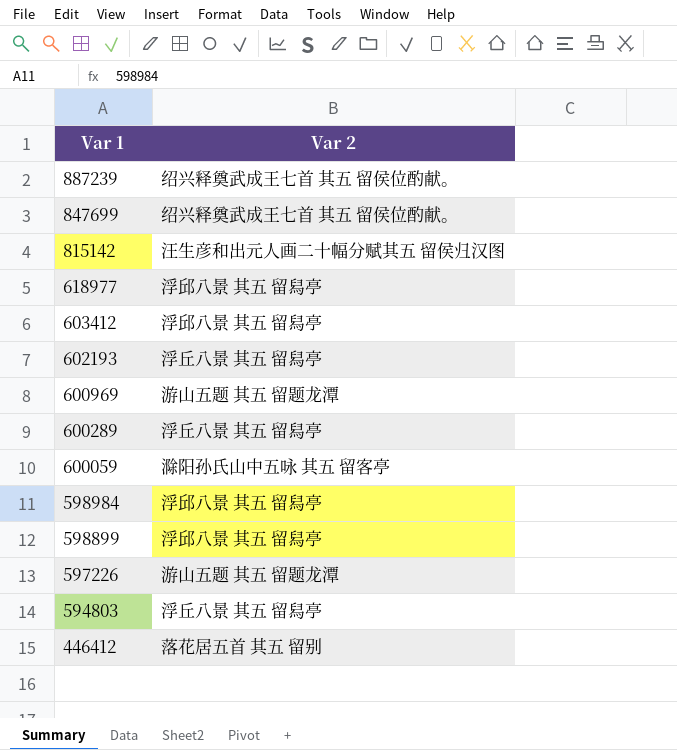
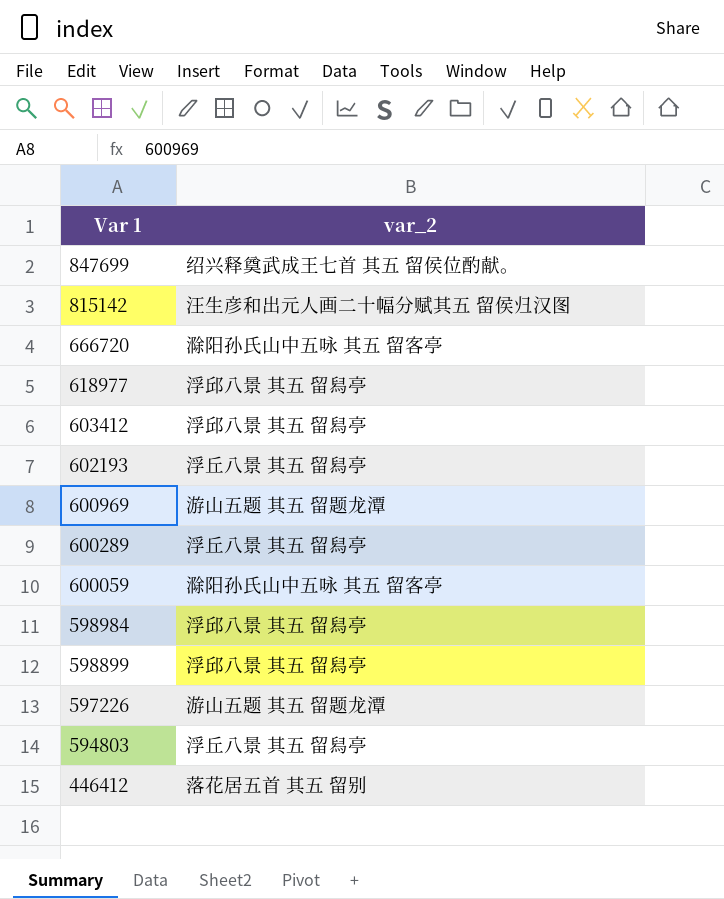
column name: Var 2 -> var_2
row 887239: 绍兴释奠武成王七首 其五 留侯位酌献。 -> none
row 666720: none -> 滁阳孙氏山中五咏 其五 留客亭

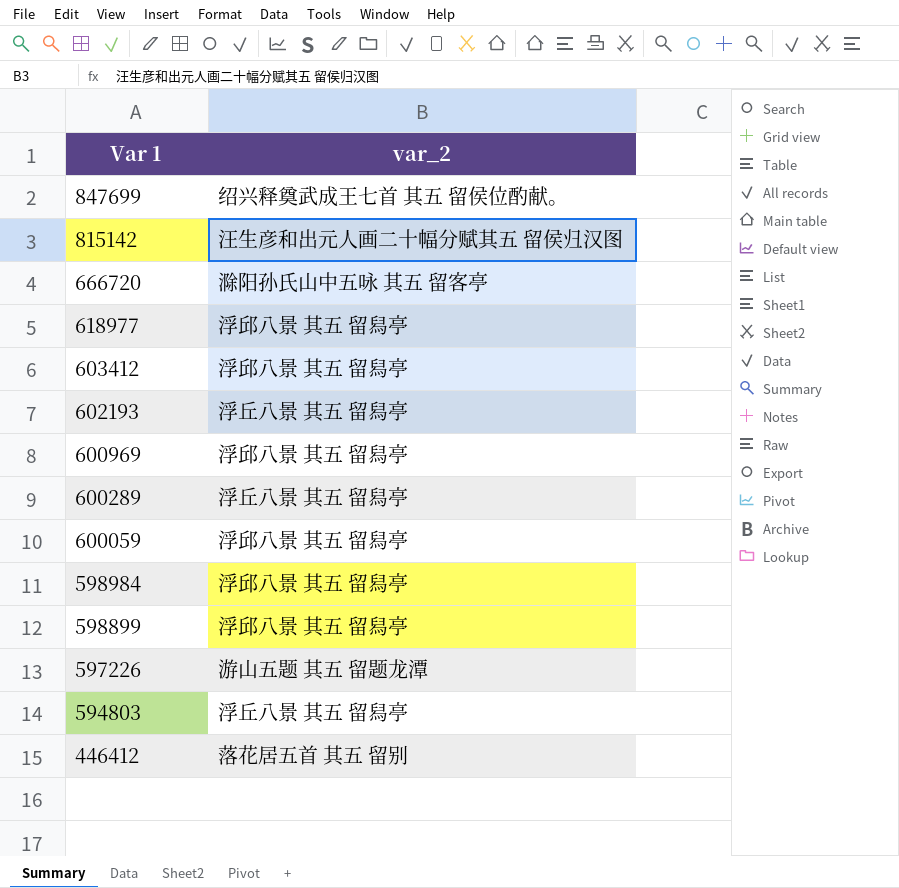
600969 | var_2: 游山五题 其五 留题龙潭 -> 浮邱八景 其五 留舄亭
600059 | var_2: 滁阳孙氏山中五咏 其五 留客亭 -> 浮邱八景 其五 留舄亭

